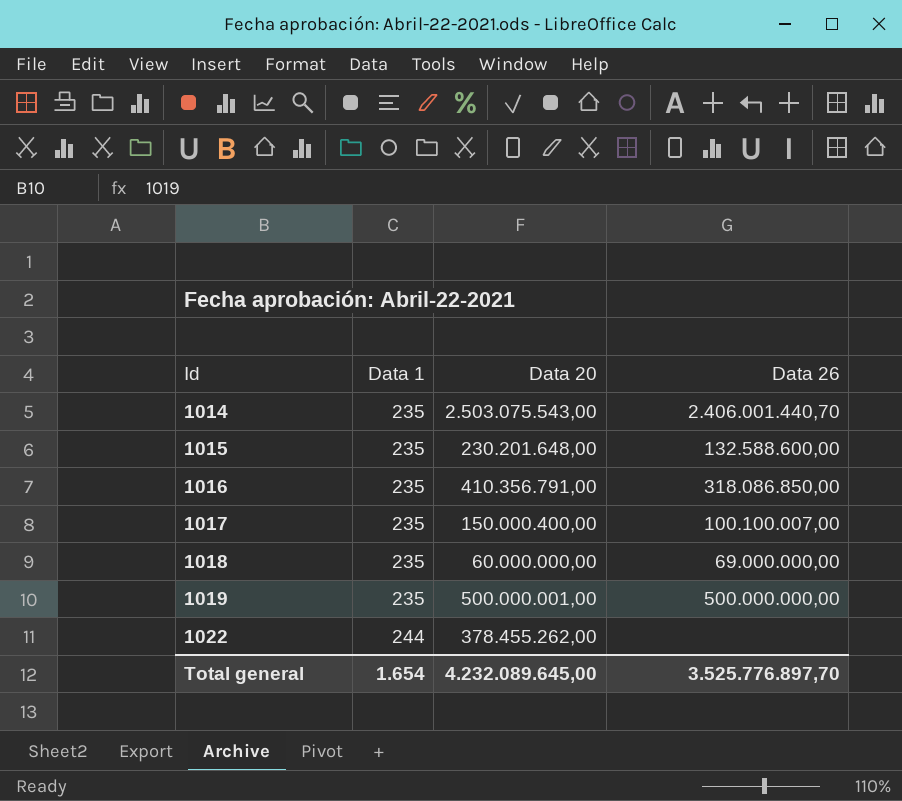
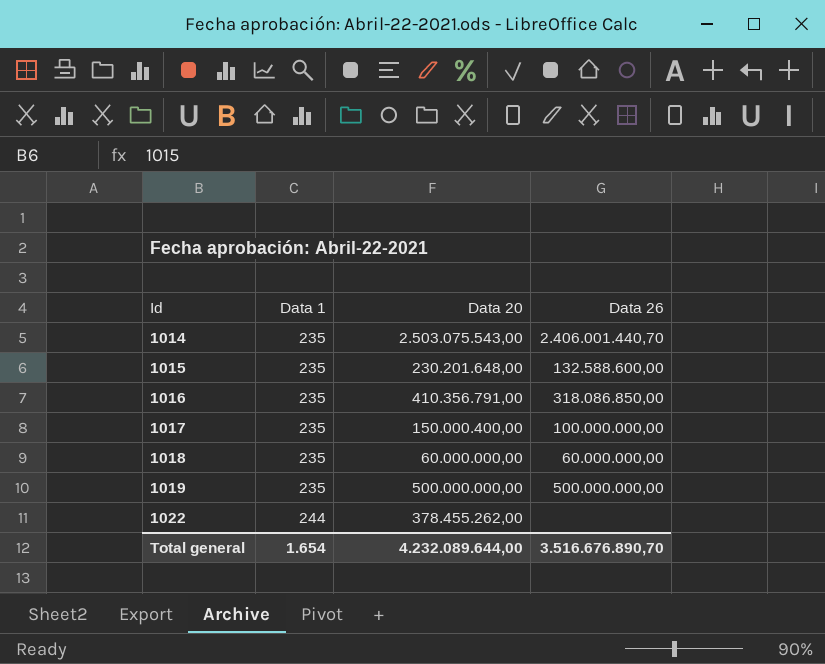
1017 | Data 26: 100.100.007,00 -> 100.000.000,00
1018 | Data 26: 69.000.000,00 -> 60.000.000,00
1019 | Data 20: 500.000.001,00 -> 500.000.000,00
Total general | Data 20: 4.232.089.645,00 -> 4.232.089.644,00
Total general | Data 26: 3.525.776.897,70 -> 3.516.676.890,70

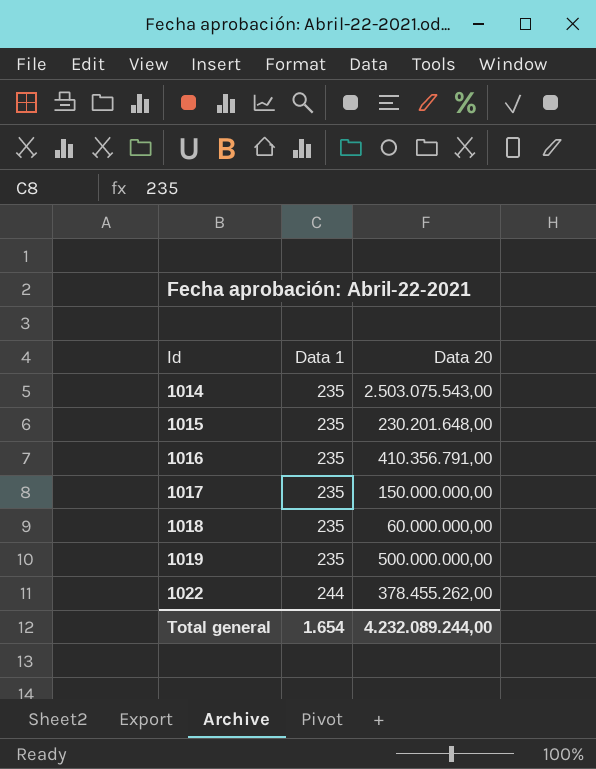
column Data 26 | position: 4 -> none
1017 | Data 20: 150.000.400,00 -> 150.000.000,00
Total general | Data 20: 4.232.089.644,00 -> 4.232.089.244,00

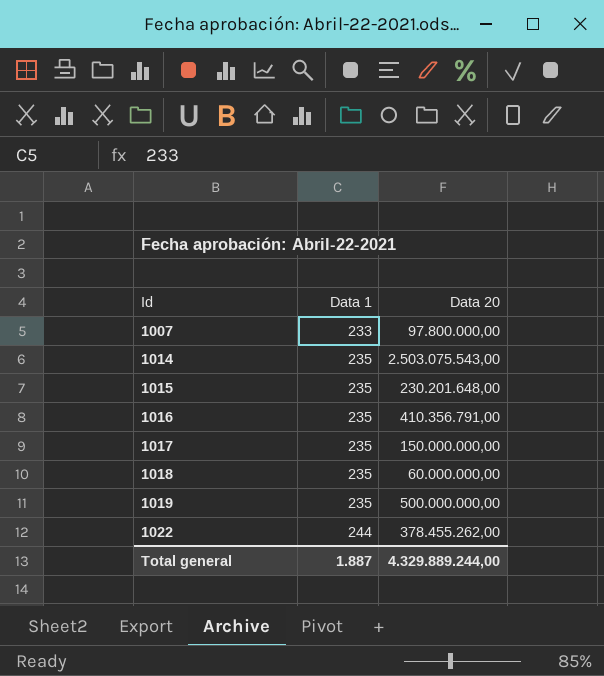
row 1007: none -> 233 | 97.800.000,00
Total general | Data 1: 1.654 -> 1.887
Total general | Data 20: 4.232.089.244,00 -> 4.329.889.244,00

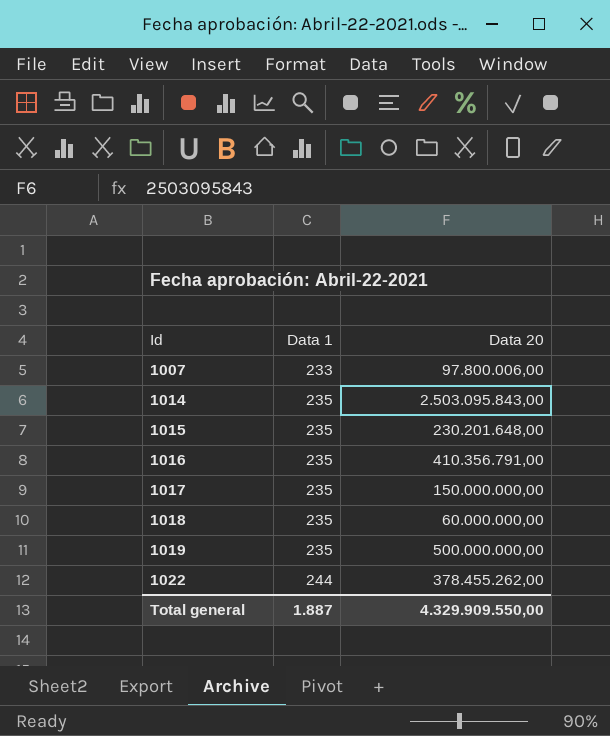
1007 | Data 20: 97.800.000,00 -> 97.800.006,00
1014 | Data 20: 2.503.075.543,00 -> 2.503.095.843,00
Total general | Data 20: 4.329.889.244,00 -> 4.329.909.550,00

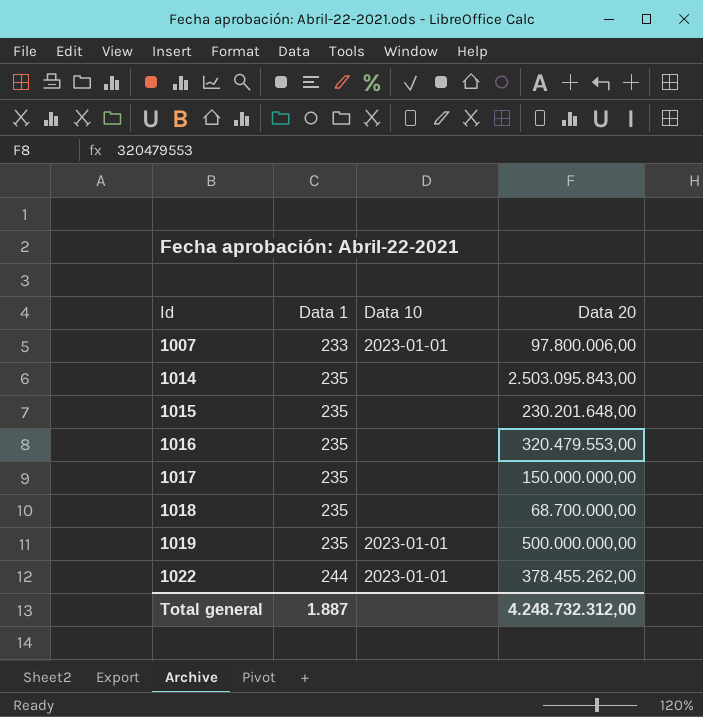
column Data 10 | position: none -> 3
1016 | Data 20: 410.356.791,00 -> 320.479.553,00
1018 | Data 20: 60.000.000,00 -> 68.700.000,00
Total general | Data 20: 4.329.909.550,00 -> 4.248.732.312,00

